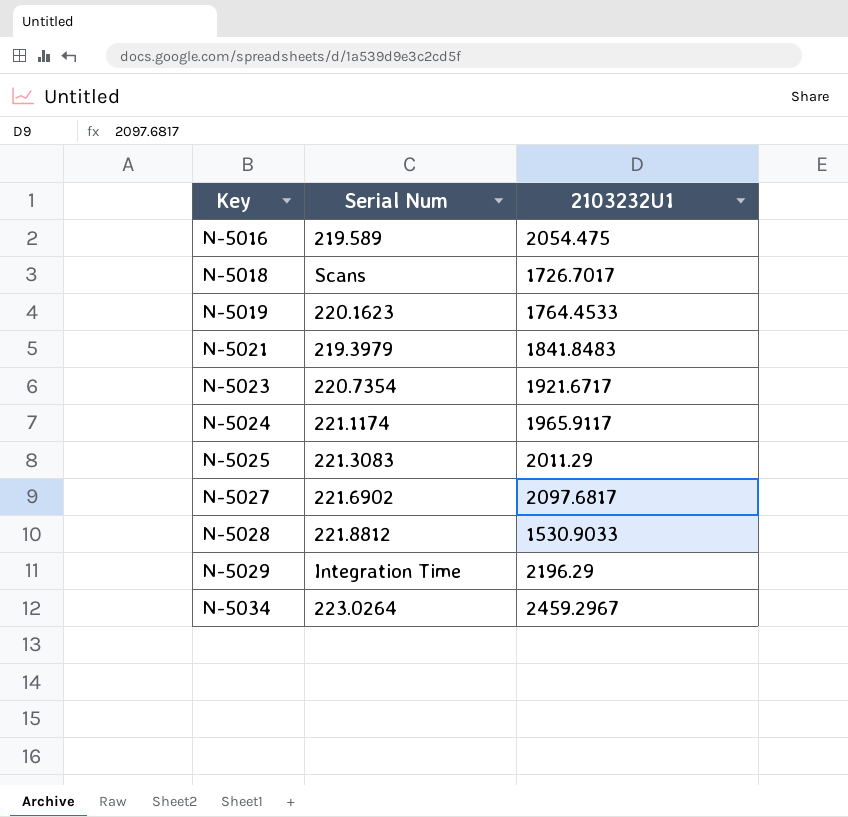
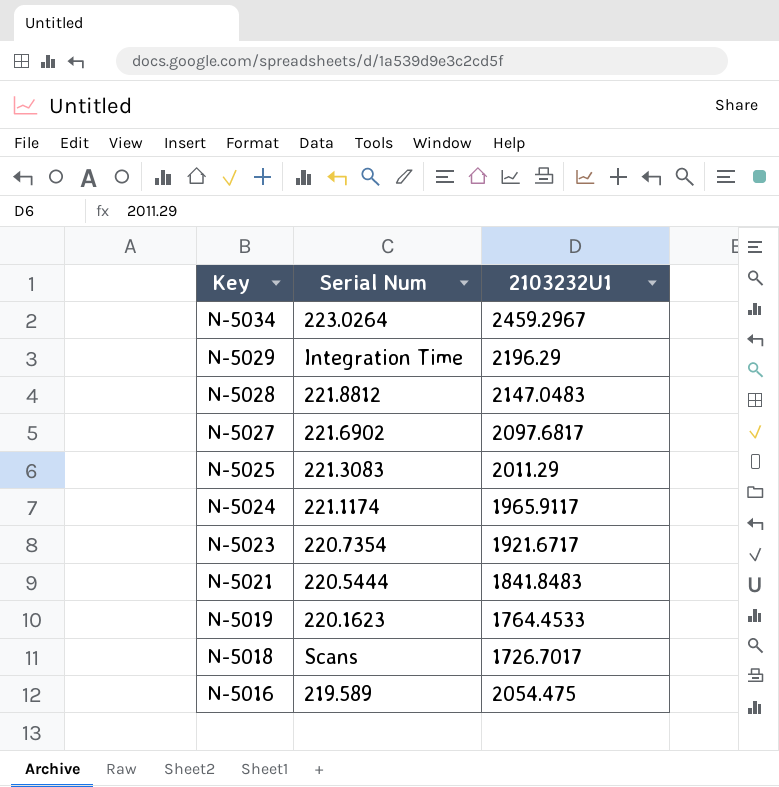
row order: Key ascending -> Key descending
N-5028 | 2103232U1: 1530.9033 -> 2147.0483
N-5021 | Serial Num: 219.3979 -> 220.5444

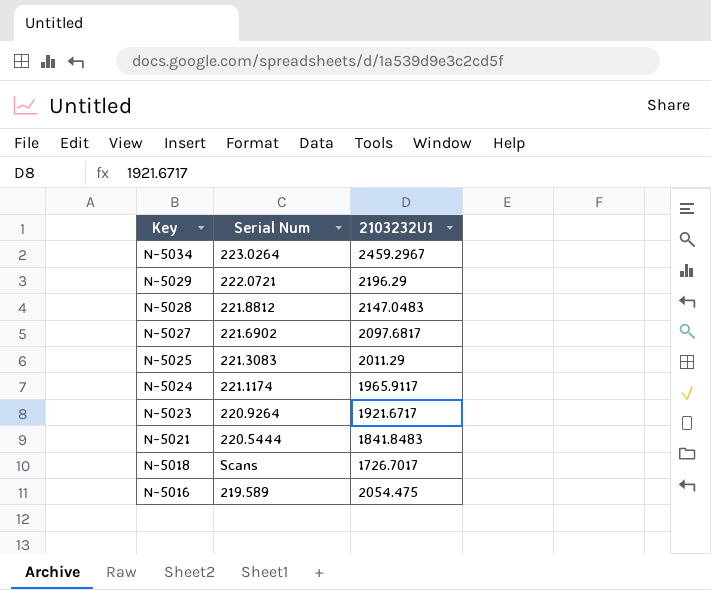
row N-5019: 220.1623 | 1764.4533 -> none
N-5029 | Serial Num: Integration Time -> 222.0721
N-5023 | Serial Num: 220.7354 -> 220.9264

